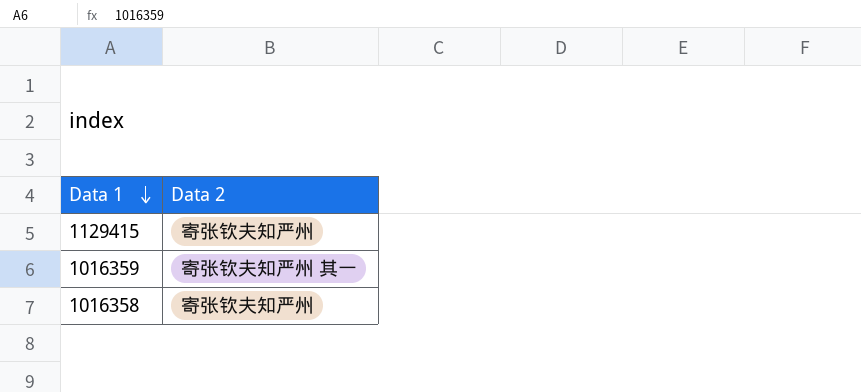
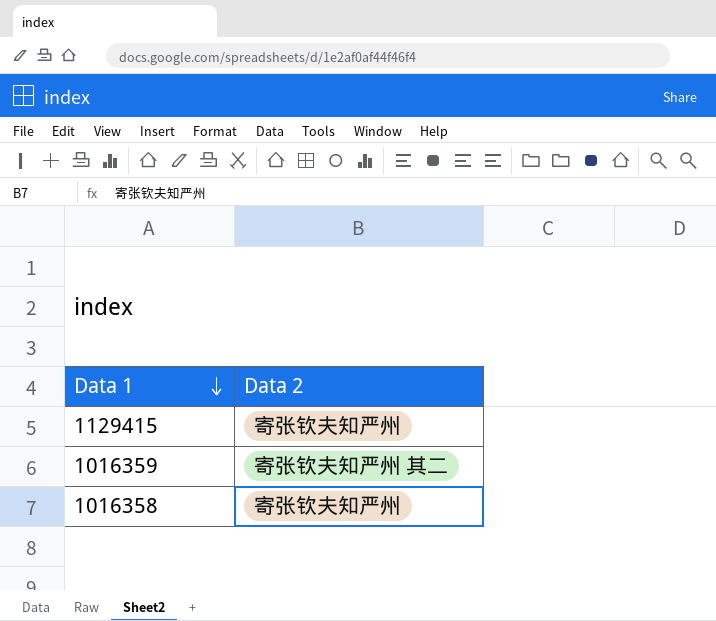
1016359 | Data 2: 寄张钦夫知严州 其一 -> 寄张钦夫知严州 其二

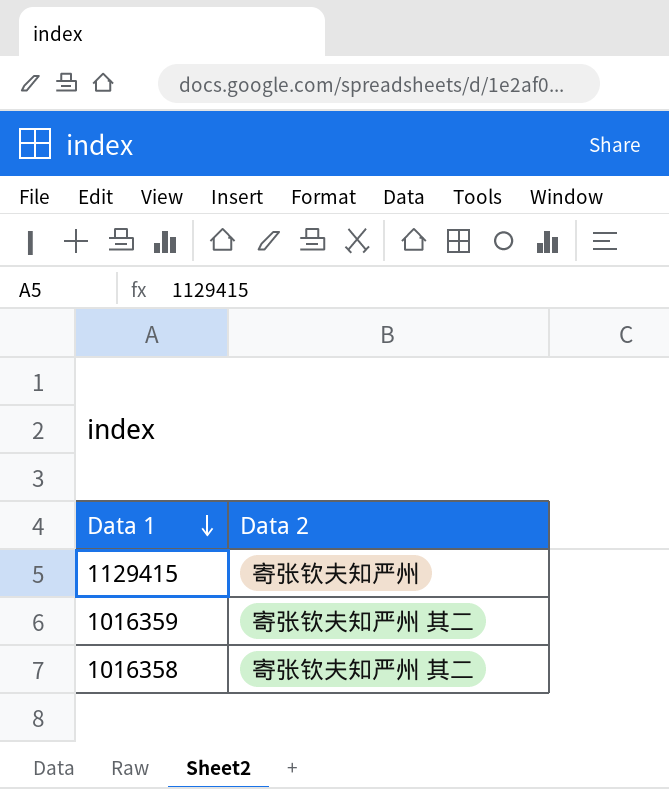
1016358 | Data 2: 寄张钦夫知严州 -> 寄张钦夫知严州 其二

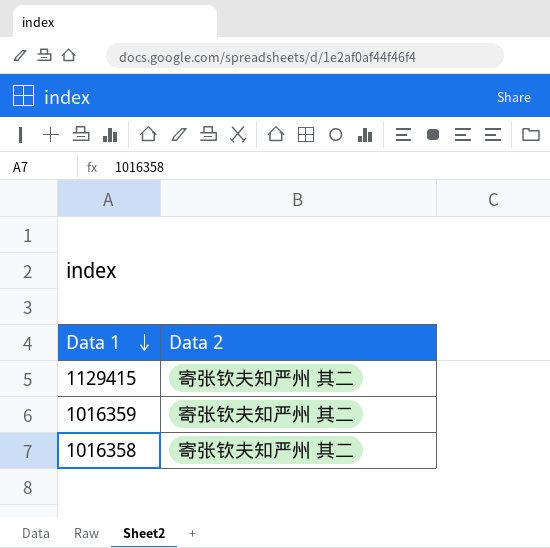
1129415 | Data 2: 寄张钦夫知严州 -> 寄张钦夫知严州 其二

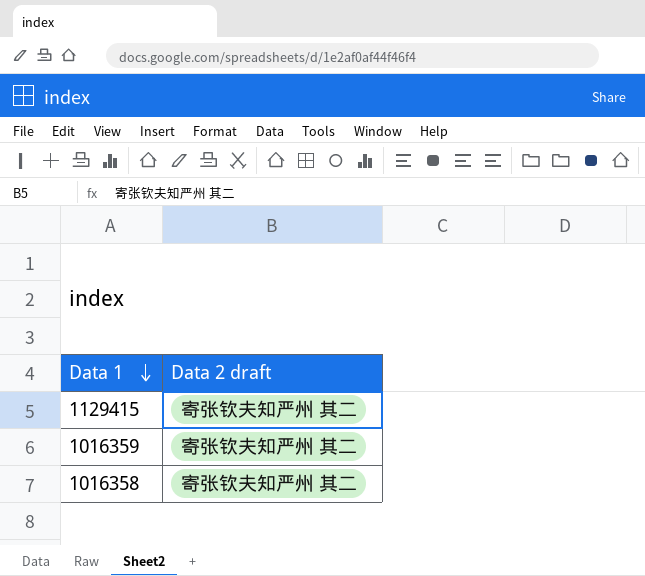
column name: Data 2 -> Data 2 draft

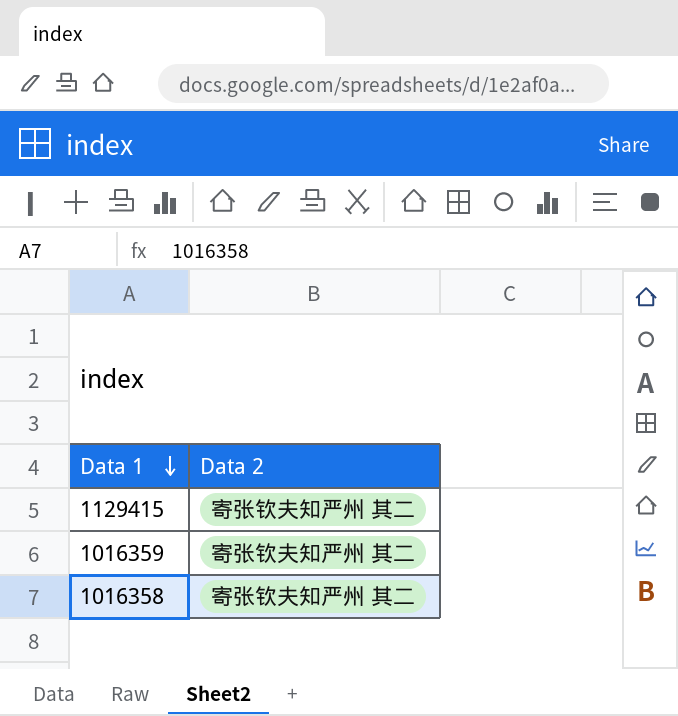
column name: Data 2 draft -> Data 2

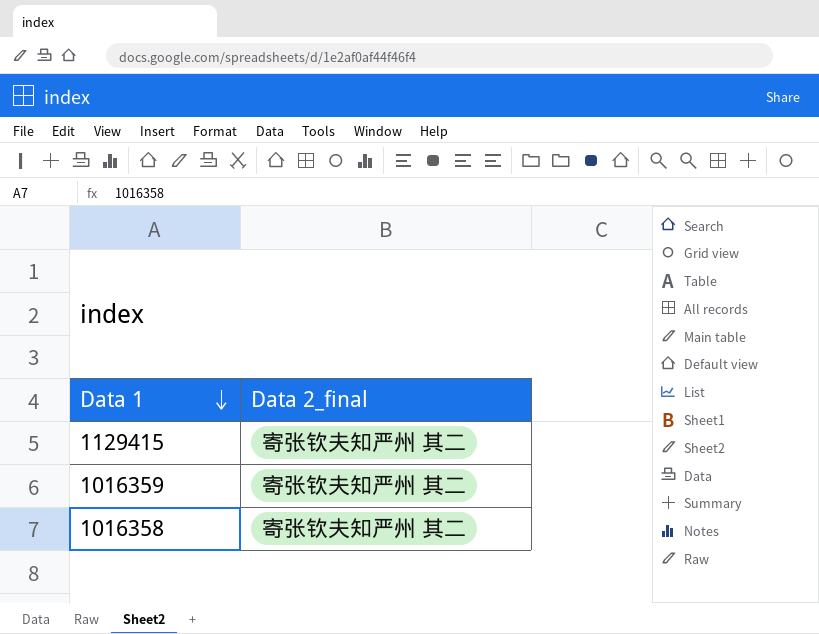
column name: Data 2 -> Data 2_final

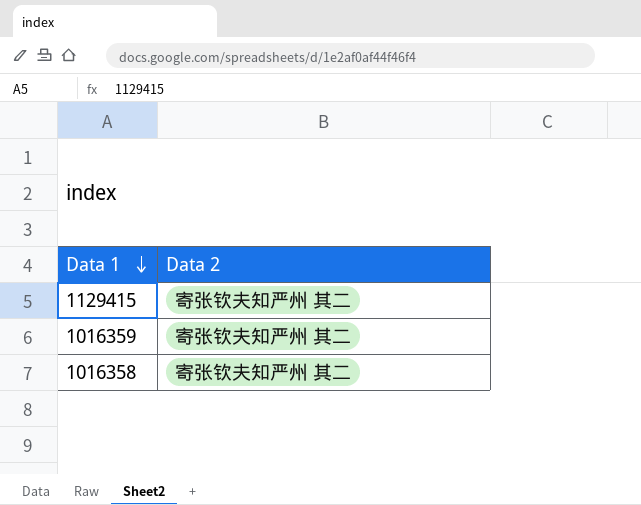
column name: Data 2_final -> Data 2

